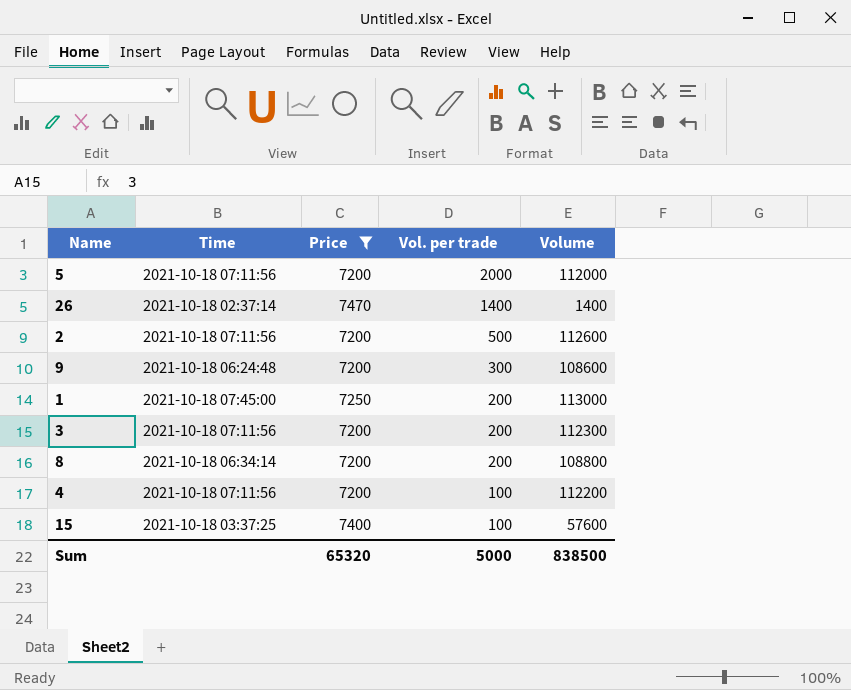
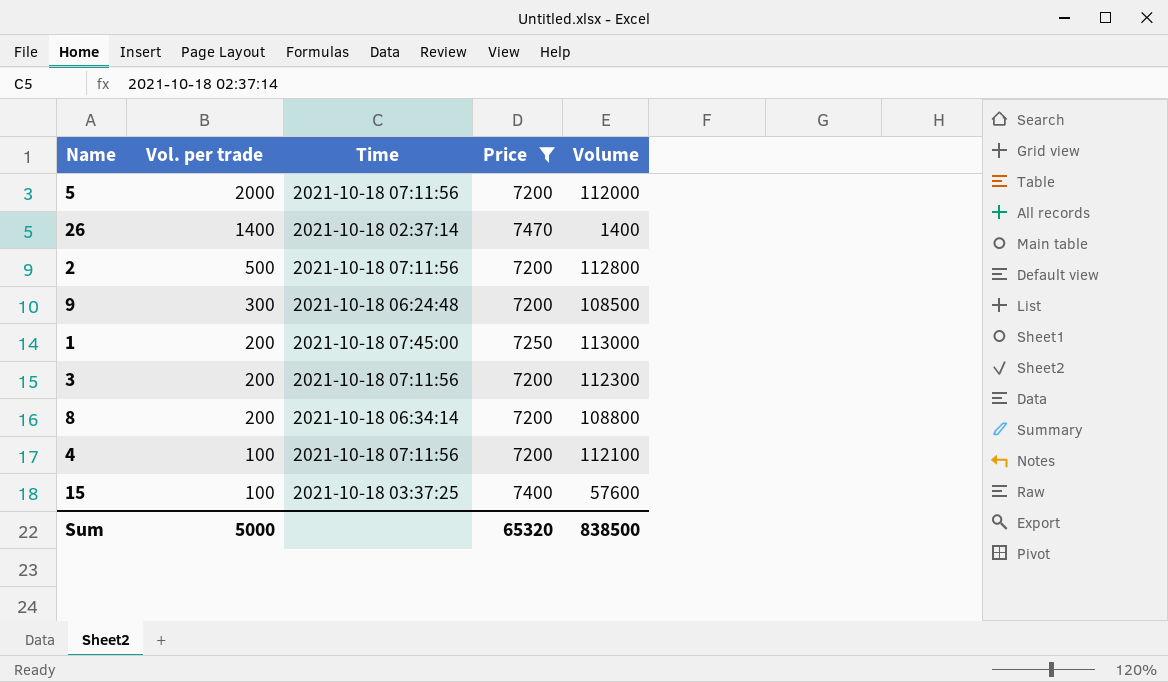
column Vol. per trade | position: 4 -> 2
2 | Volume: 112600 -> 112800
9 | Volume: 108600 -> 108500
4 | Volume: 112200 -> 112100

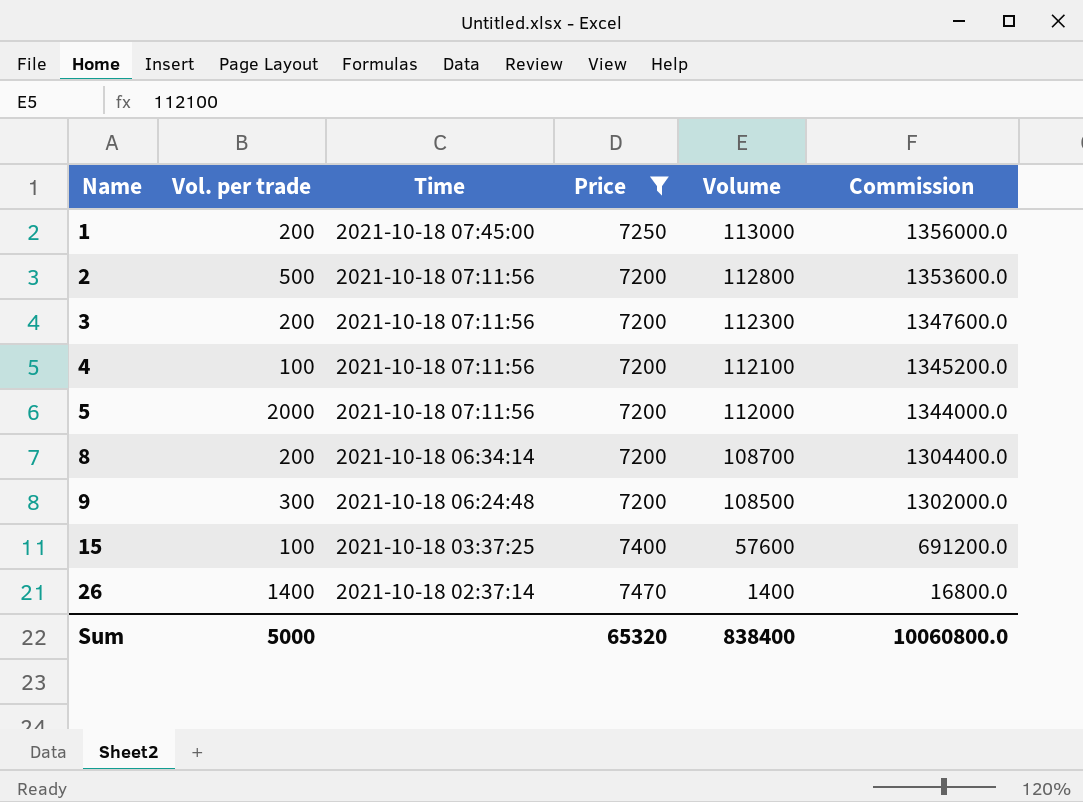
row order: Vol. per trade descending -> Name ascending
column Commission | formula: none -> [Volume] * 12
8 | Volume: 108800 -> 108700
Sum | Volume: 838500 -> 838400

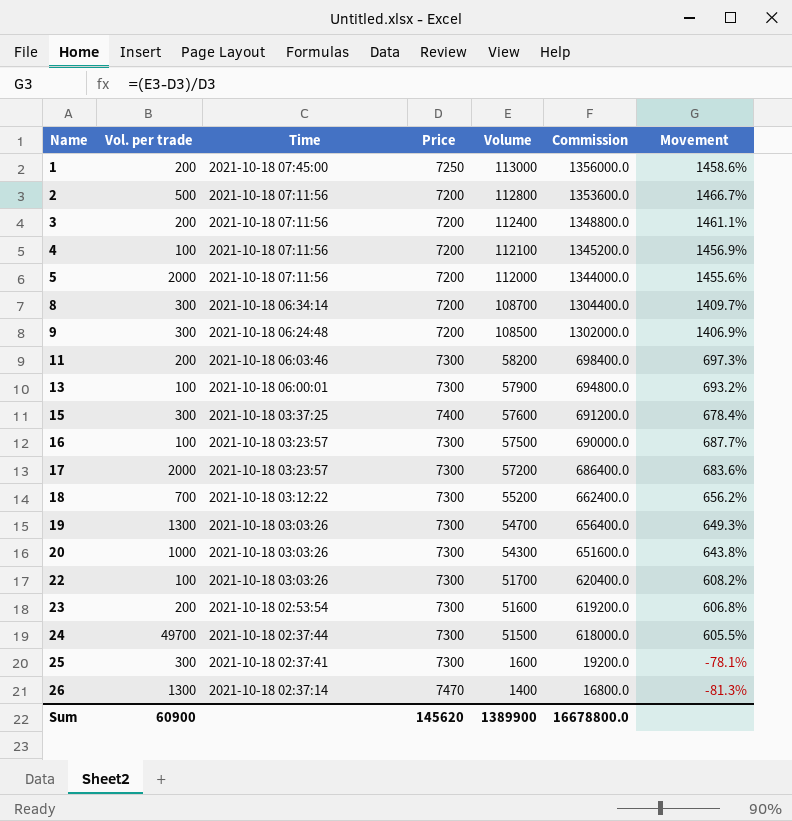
filter: Price != 7300 -> none
column Movement | formula: none -> ([Volume] - [Price]) / [Price]
3 | Volume: 112300 -> 112400
3 | Commission: 1347600.0 -> 1348800.0
8 | Vol. per trade: 200 -> 300
15 | Vol. per trade: 100 -> 300
26 | Vol. per trade: 1400 -> 1300
Sum | Vol. per trade: 5000 -> 60900
Sum | Price: 65320 -> 145620
Sum | Volume: 838400 -> 1389900
Sum | Commission: 10060800.0 -> 16678800.0

